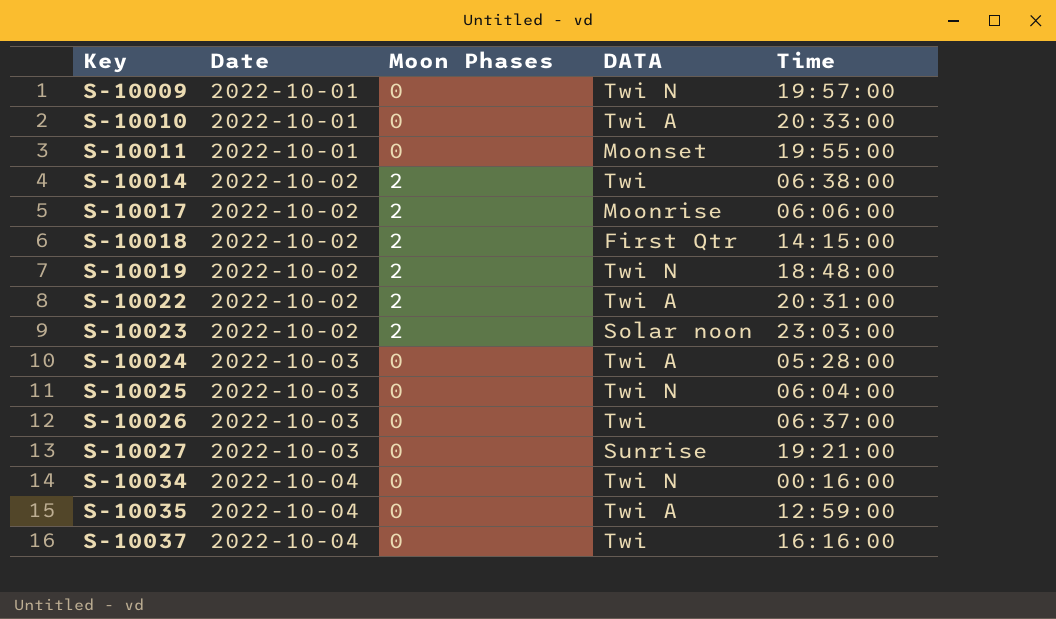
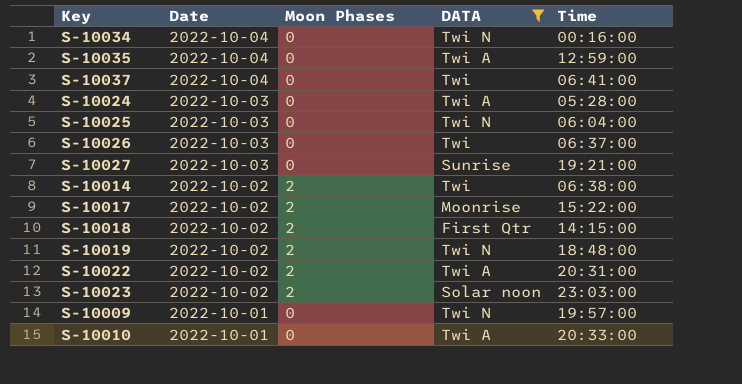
filter: none -> DATA != Moonset
row order: Key ascending -> Date descending
S-10037 | Time: 16:16:00 -> 06:41:00
S-10017 | Time: 06:06:00 -> 15:22:00

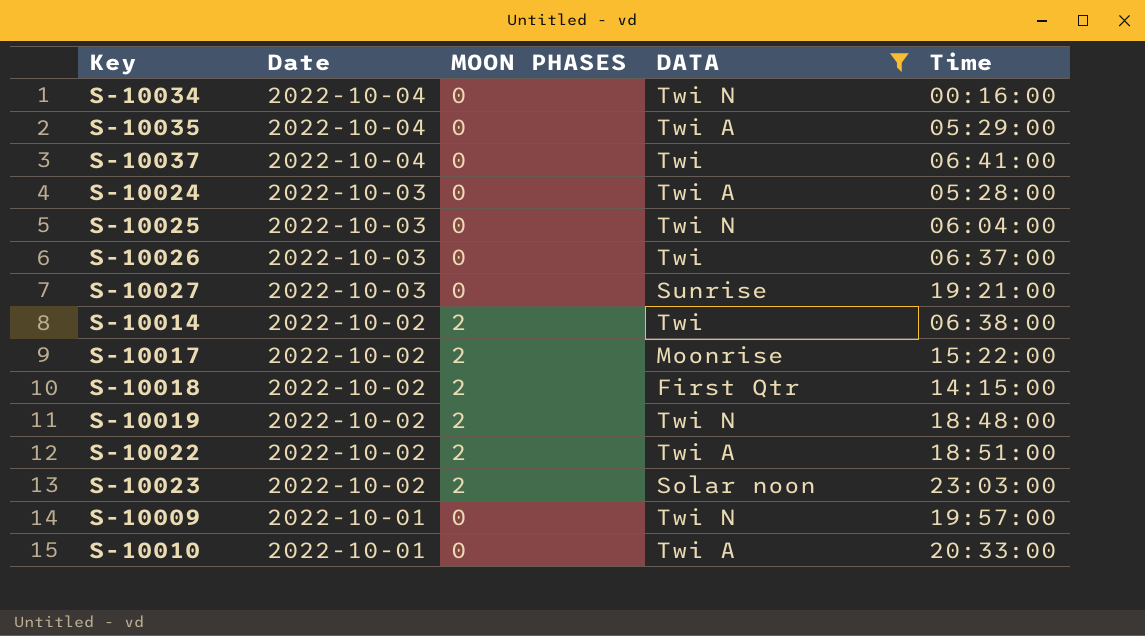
column name: Moon Phases -> MOON PHASES
S-10035 | Time: 12:59:00 -> 05:29:00
S-10022 | Time: 20:31:00 -> 18:51:00

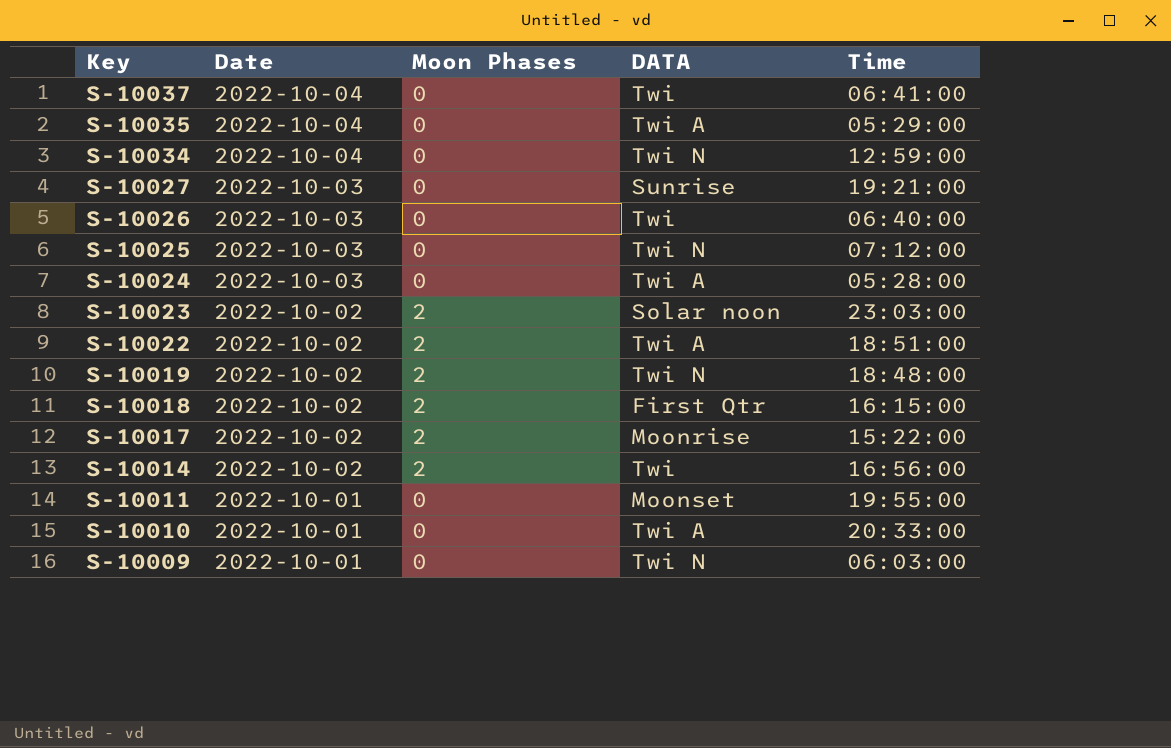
filter: DATA != Moonset -> none
row order: Date descending -> Key descending
column name: MOON PHASES -> Moon Phases
S-10034 | Time: 00:16:00 -> 12:59:00
S-10026 | Time: 06:37:00 -> 06:40:00
S-10025 | Time: 06:04:00 -> 07:12:00
S-10018 | Time: 14:15:00 -> 16:15:00
S-10014 | Time: 06:38:00 -> 16:56:00
S-10009 | Time: 19:57:00 -> 06:03:00

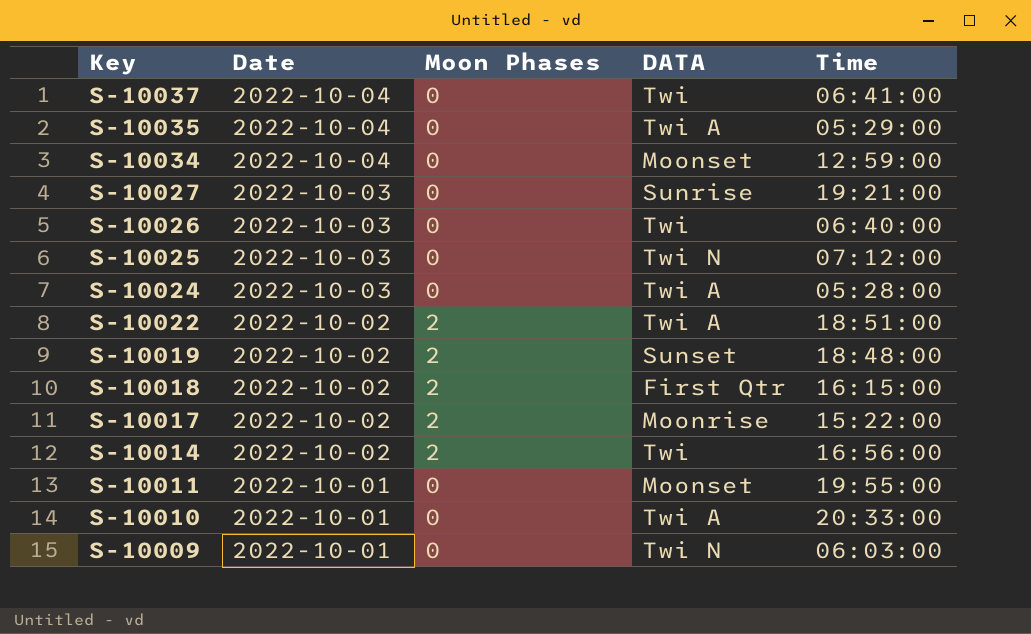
row S-10023: 2022-10-02 | 2 | Solar noon | 23:03:00 -> none
S-10034 | DATA: Twi N -> Moonset
S-10019 | DATA: Twi N -> Sunset

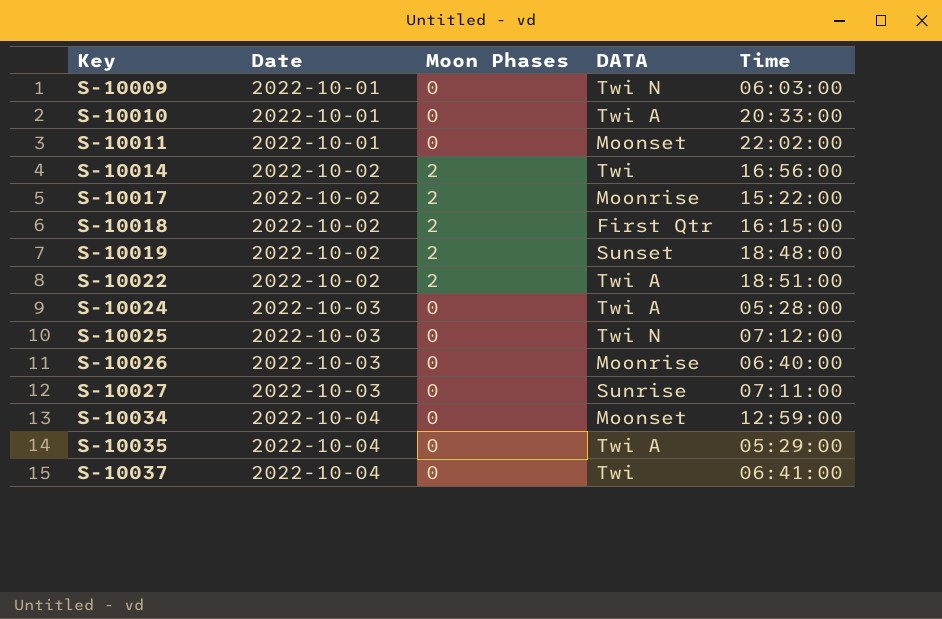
row order: Key descending -> Key ascending
S-10011 | Time: 19:55:00 -> 22:02:00
S-10026 | DATA: Twi -> Moonrise
S-10027 | Time: 19:21:00 -> 07:11:00

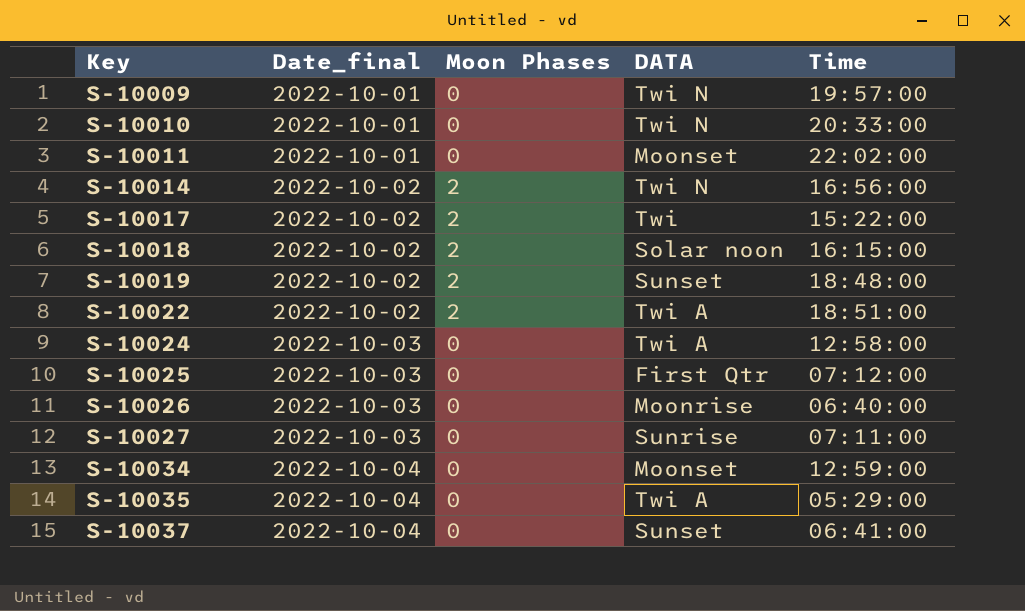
column name: Date -> Date_final
S-10009 | Time: 06:03:00 -> 19:57:00
S-10010 | DATA: Twi A -> Twi N
S-10014 | DATA: Twi -> Twi N
S-10017 | DATA: Moonrise -> Twi
S-10018 | DATA: First Qtr -> Solar noon
S-10024 | Time: 05:28:00 -> 12:58:00
S-10025 | DATA: Twi N -> First Qtr
S-10037 | DATA: Twi -> Sunset

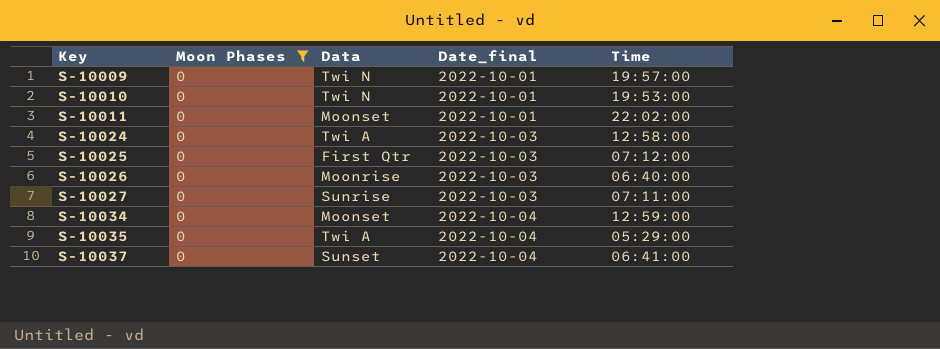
filter: none -> Moon Phases = 0
column name: DATA -> Data
column Date_final | position: 2 -> 4
S-10010 | Time: 20:33:00 -> 19:53:00

